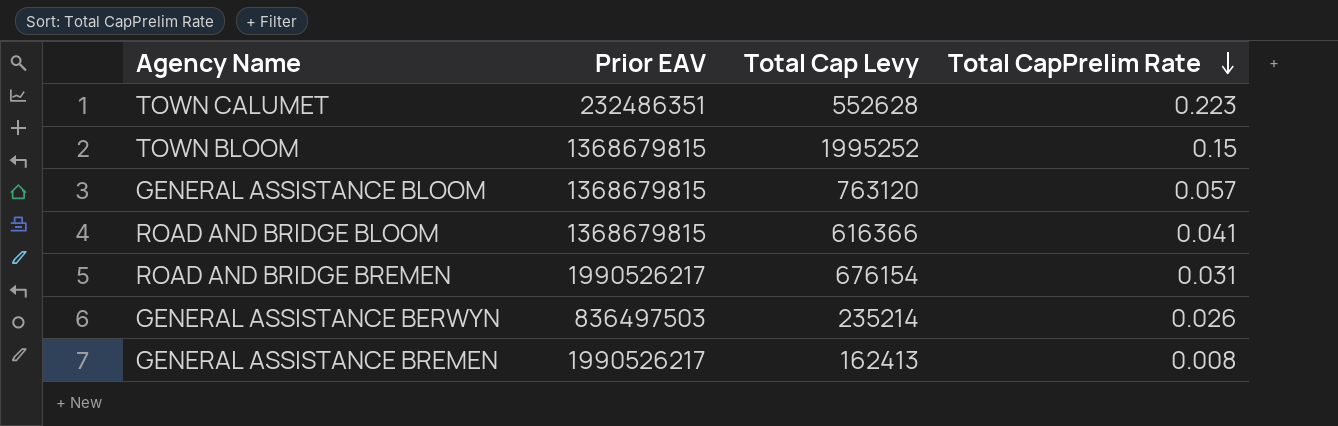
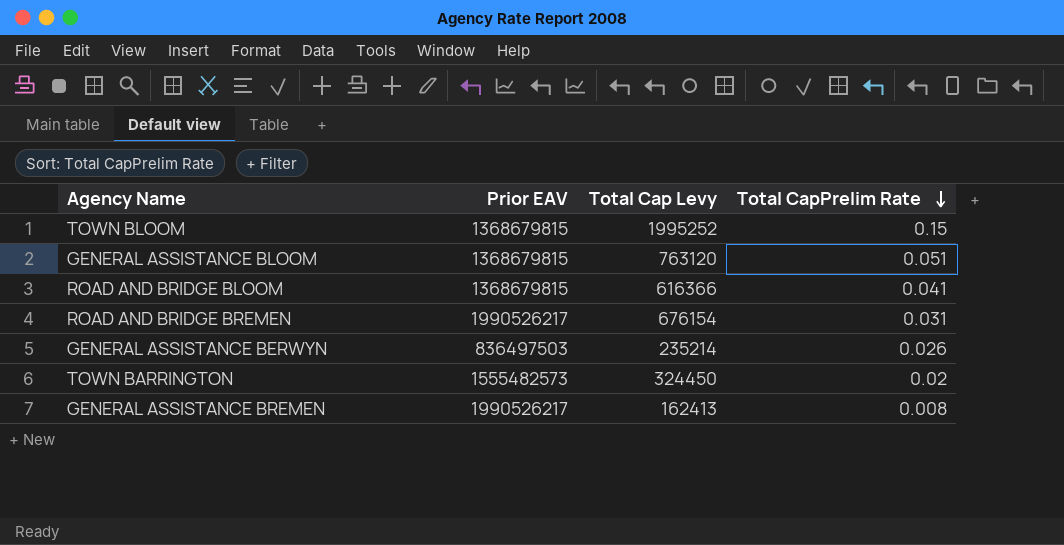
row TOWN CALUMET: 232486351 | 552628 | 0.223 -> none
GENERAL ASSISTANCE BLOOM | Total CapPrelim Rate: 0.057 -> 0.051
row TOWN BARRINGTON: none -> 1555482573 | 324450 | 0.02

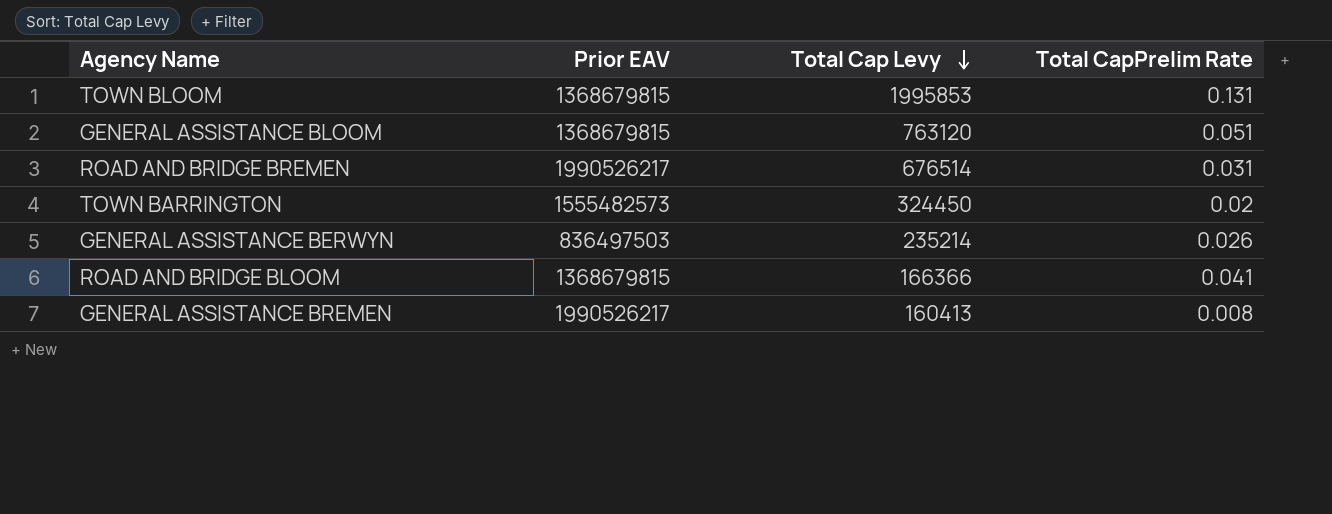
row order: Total CapPrelim Rate descending -> Total Cap Levy descending
TOWN BLOOM | Total Cap Levy: 1995252 -> 1995853
TOWN BLOOM | Total CapPrelim Rate: 0.15 -> 0.131
ROAD AND BRIDGE BREMEN | Total Cap Levy: 676154 -> 676514
ROAD AND BRIDGE BLOOM | Total Cap Levy: 616366 -> 166366
GENERAL ASSISTANCE BREMEN | Total Cap Levy: 162413 -> 160413

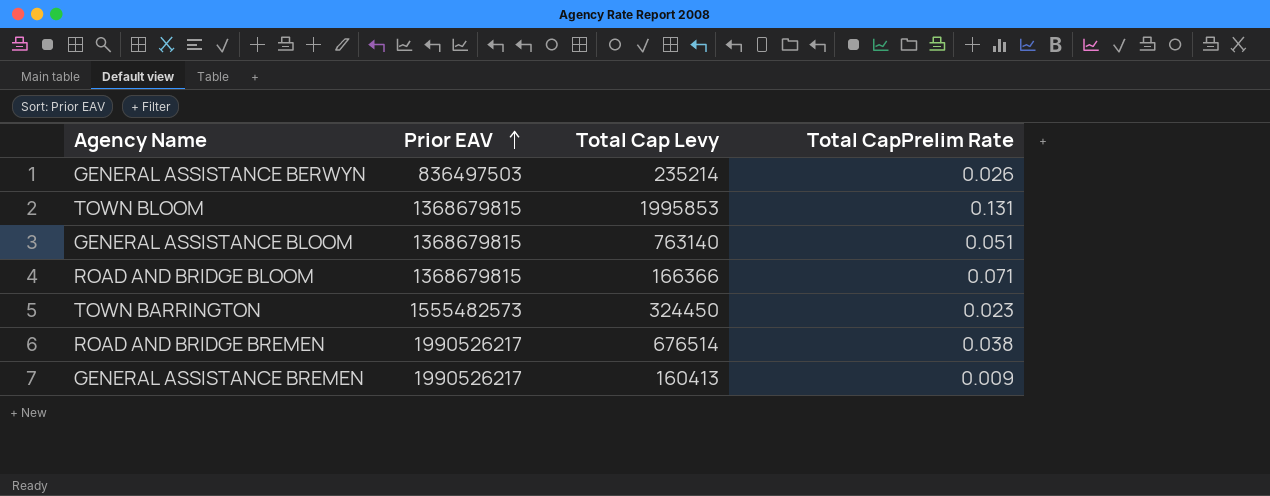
row order: Total Cap Levy descending -> Prior EAV ascending
GENERAL ASSISTANCE BLOOM | Total Cap Levy: 763120 -> 763140
ROAD AND BRIDGE BLOOM | Total CapPrelim Rate: 0.041 -> 0.071
TOWN BARRINGTON | Total CapPrelim Rate: 0.02 -> 0.023
ROAD AND BRIDGE BREMEN | Total CapPrelim Rate: 0.031 -> 0.038
GENERAL ASSISTANCE BREMEN | Total CapPrelim Rate: 0.008 -> 0.009

